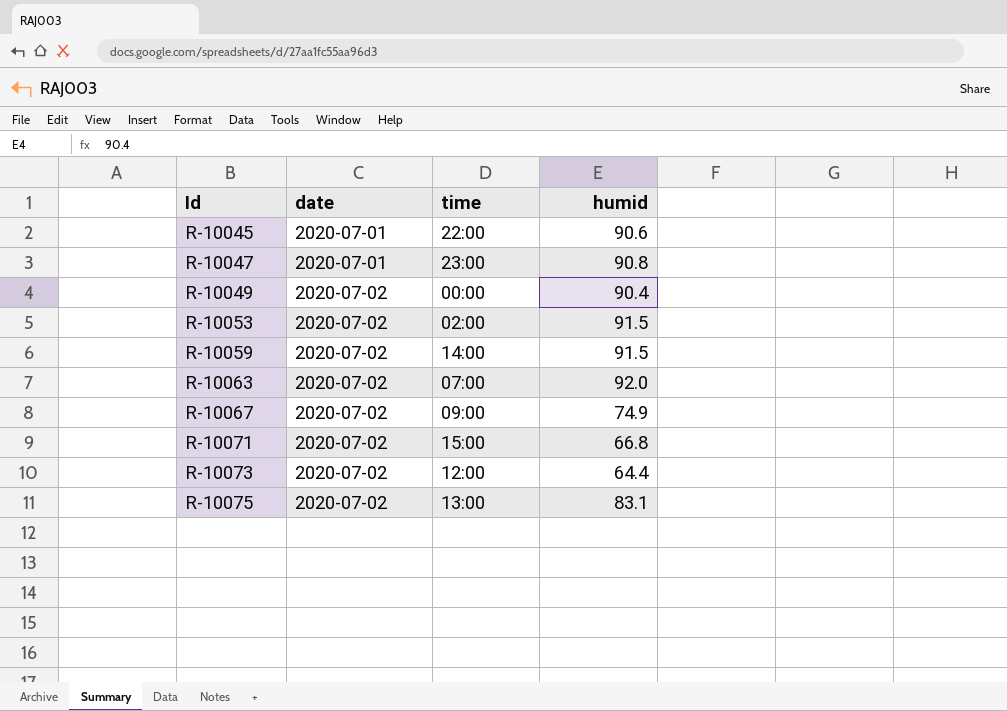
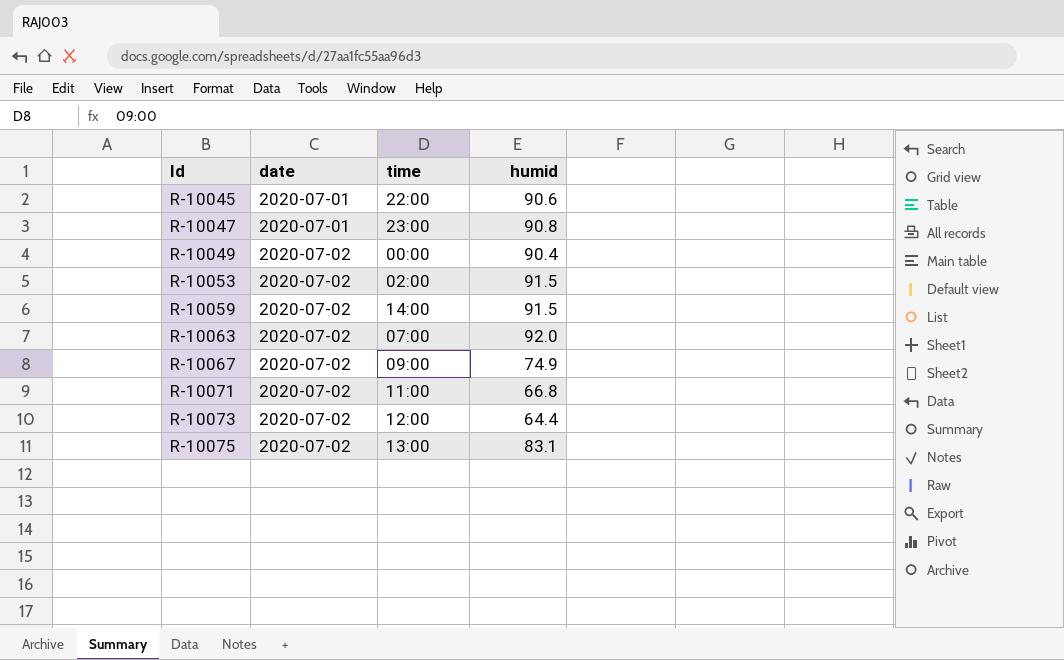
R-10071 | time: 15:00 -> 11:00

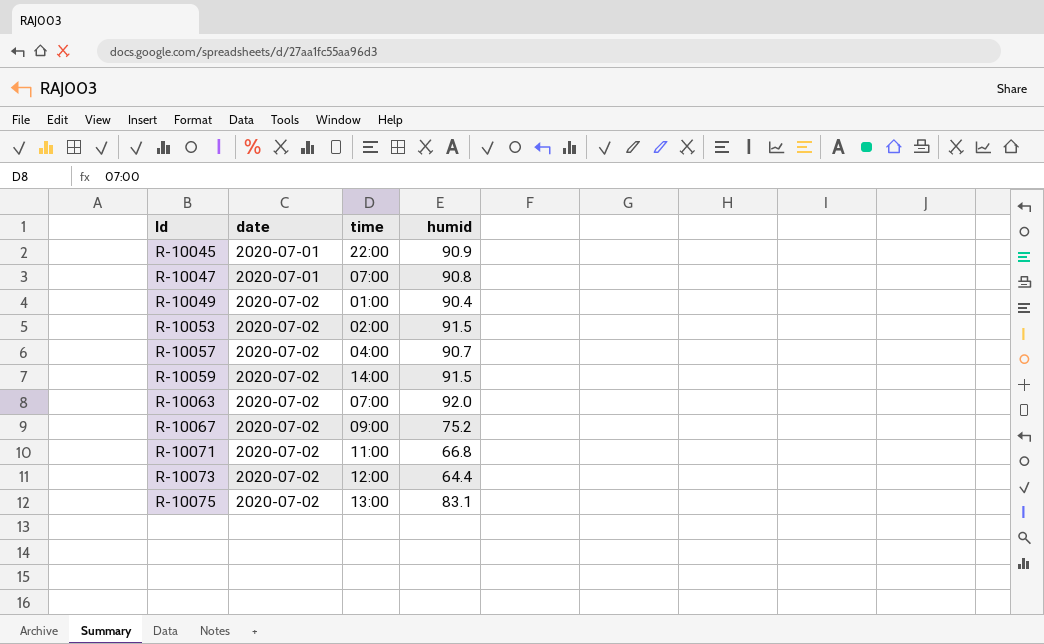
R-10045 | humid: 90.6 -> 90.9
R-10047 | time: 23:00 -> 07:00
R-10049 | time: 00:00 -> 01:00
row R-10057: none -> 2020-07-02 | 04:00 | 90.7
R-10067 | humid: 74.9 -> 75.2

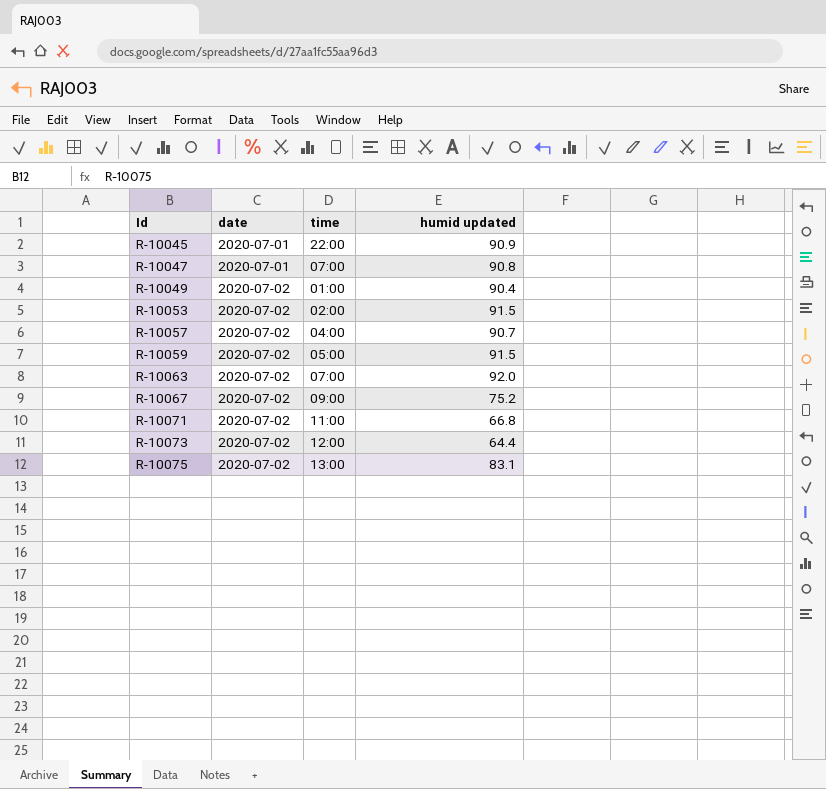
column name: humid -> humid updated
R-10059 | time: 14:00 -> 05:00

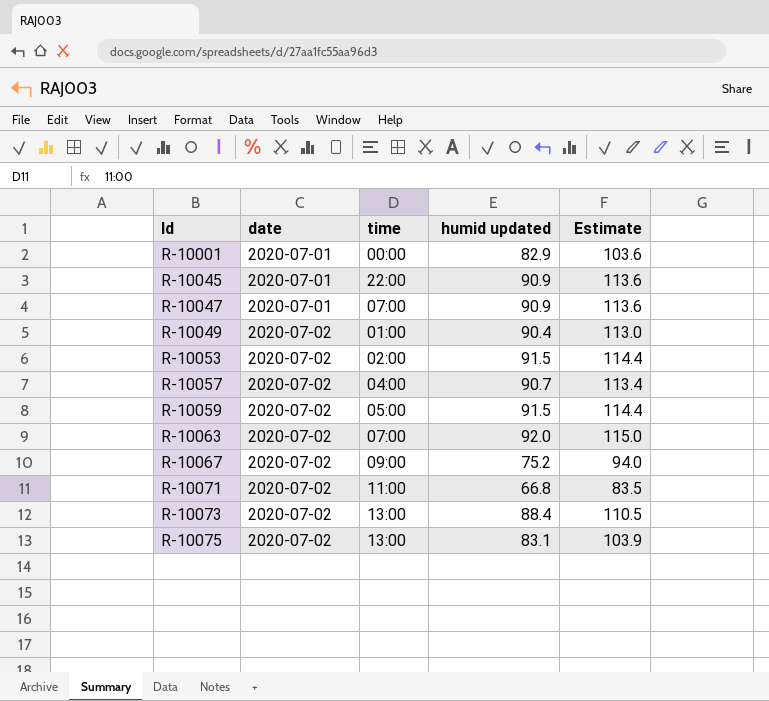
column Estimate | formula: none -> [humid updated] * 1.25
row R-10001: none -> 2020-07-01 | 00:00 | 82.9 | 103.6
R-10047 | humid updated: 90.8 -> 90.9
R-10073 | time: 12:00 -> 13:00
R-10073 | humid updated: 64.4 -> 88.4

